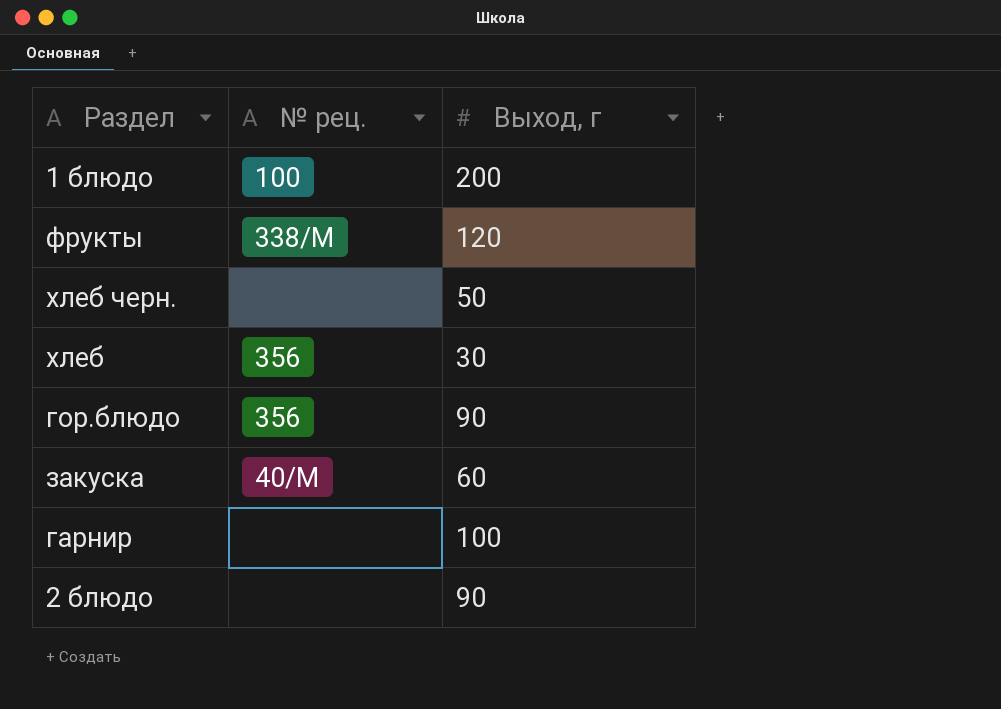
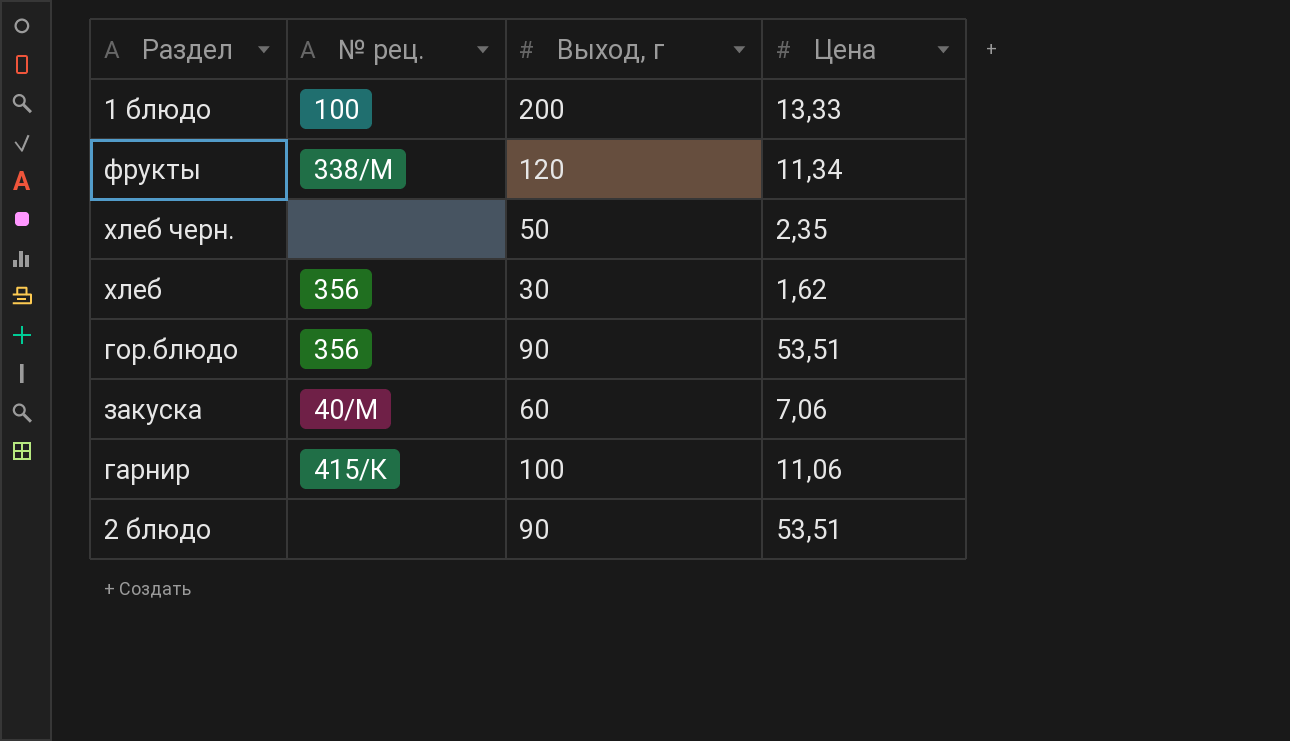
column Цена | position: none -> 4
гарнир | № рец.: none -> 415/К

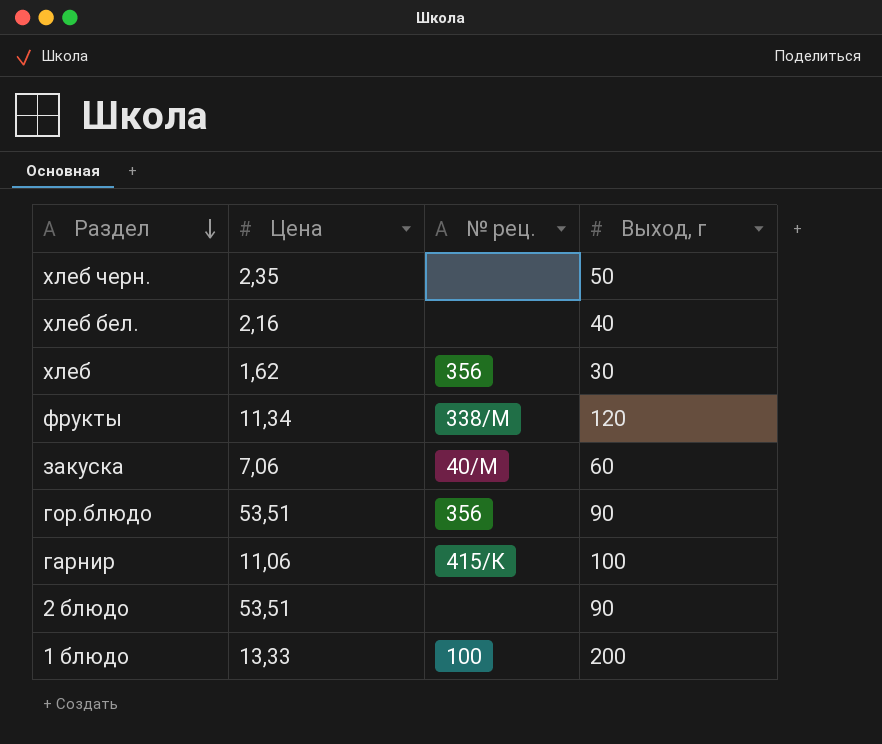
row order: none -> Раздел descending
column Цена | position: 4 -> 2
row хлеб бел.: none -> 2,16 | none | 40

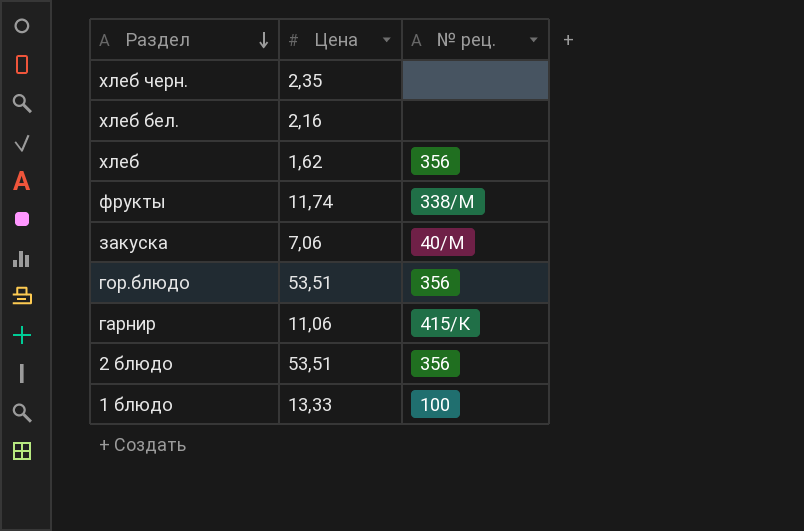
column Выход, г | position: 4 -> none
фрукты | Цена: 11,34 -> 11,74
2 блюдо | № рец.: none -> 356

